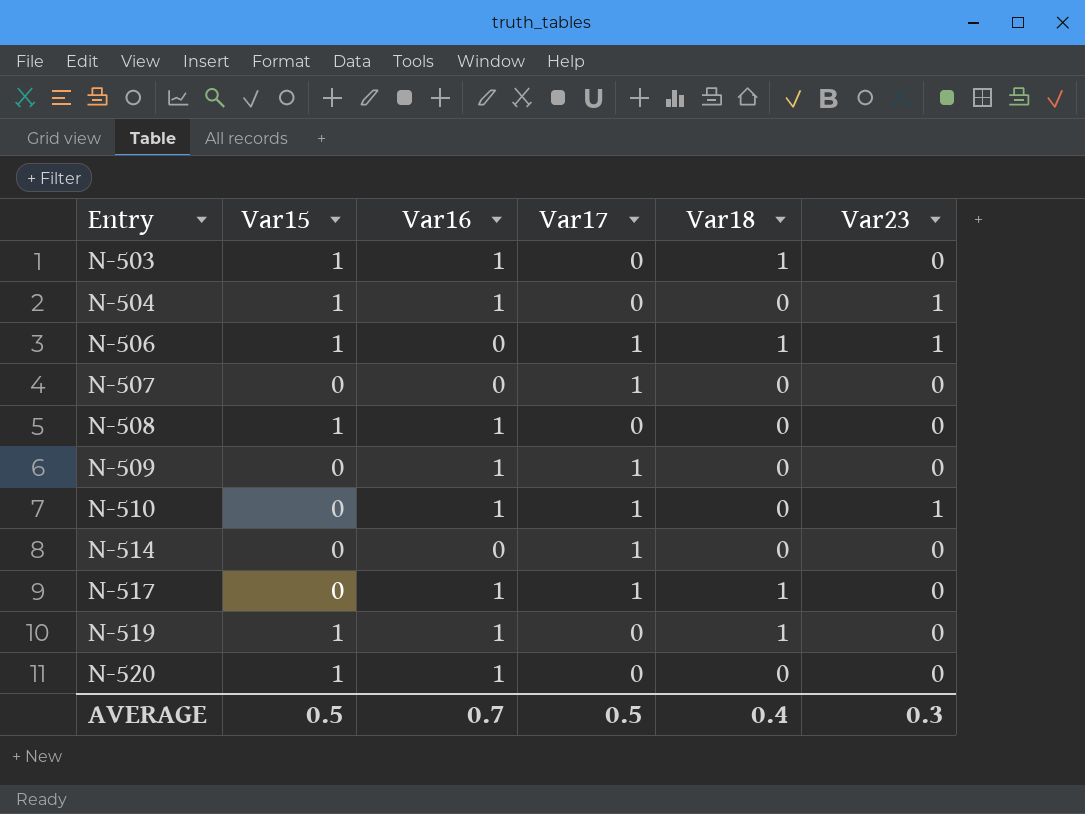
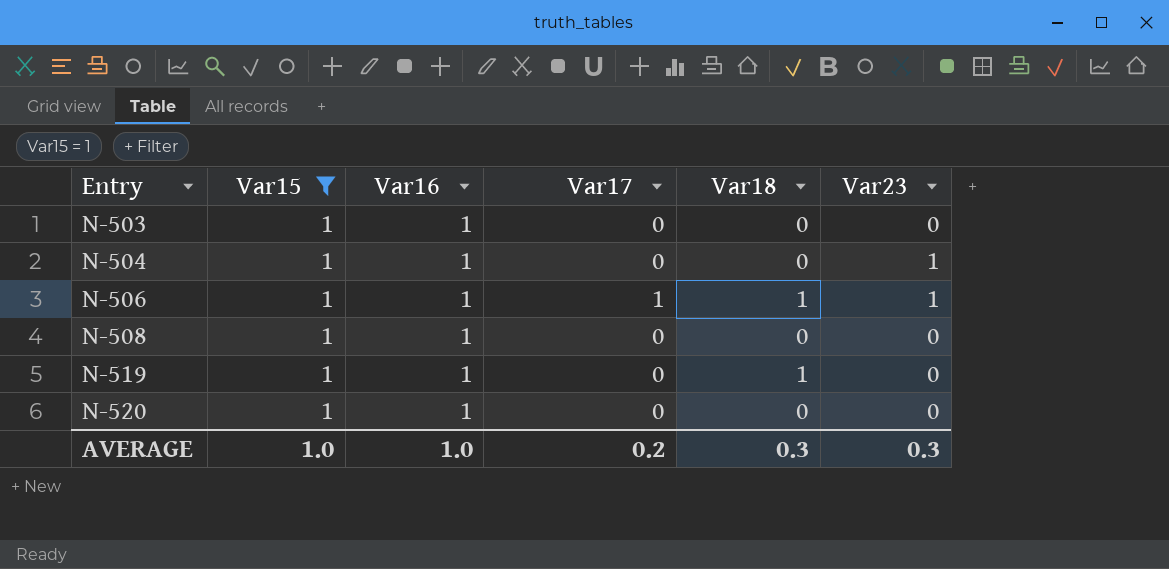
filter: none -> Var15 = 1
N-503 | Var18: 1 -> 0
N-506 | Var16: 0 -> 1
AVERAGE | Var15: 0.5 -> 1.0
AVERAGE | Var16: 0.7 -> 1.0
AVERAGE | Var17: 0.5 -> 0.2
AVERAGE | Var18: 0.4 -> 0.3

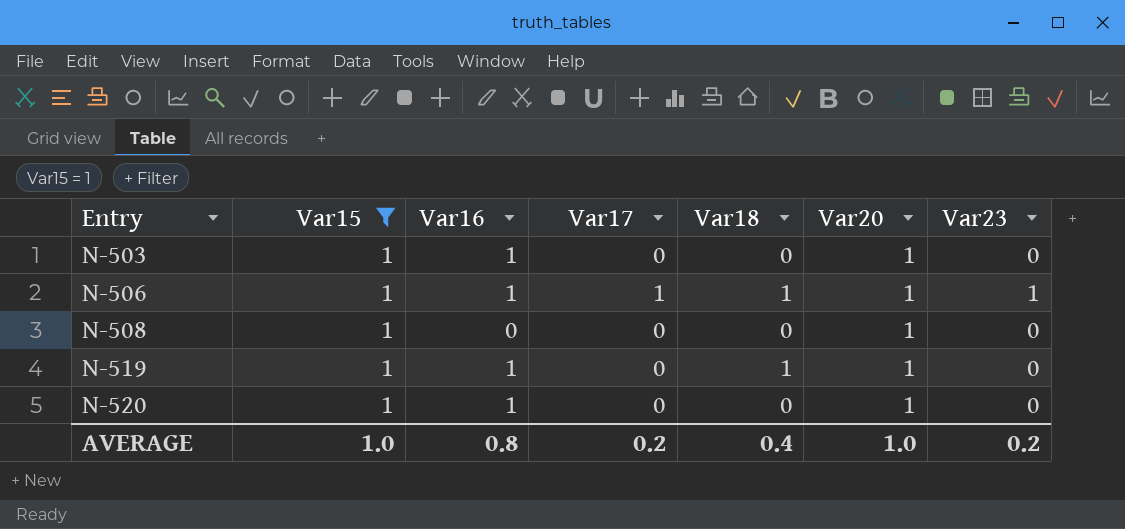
column Var20 | position: none -> 6
row N-504: 1 | 1 | 0 | 0 | 1 -> none
N-508 | Var16: 1 -> 0
AVERAGE | Var16: 1.0 -> 0.8
AVERAGE | Var18: 0.3 -> 0.4
AVERAGE | Var23: 0.3 -> 0.2

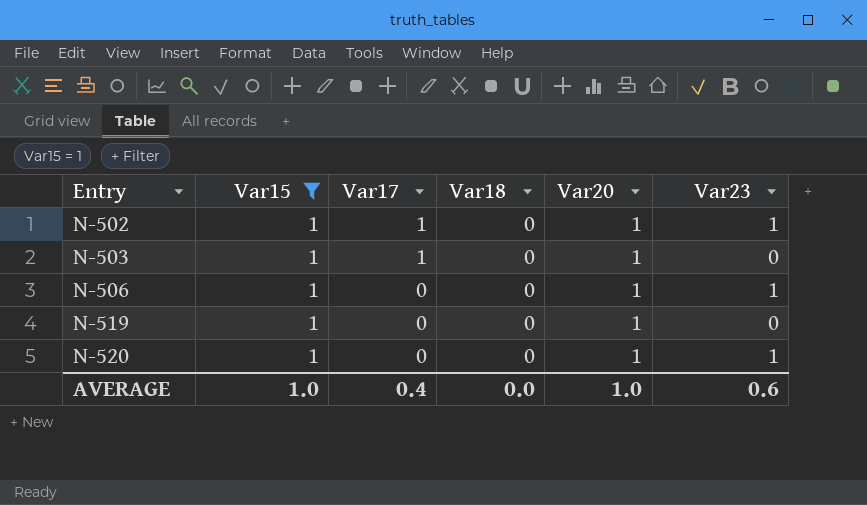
column Var16 | position: 3 -> none
row N-508: 1 | 0 | 0 | 0 | 1 | 0 -> none
row N-502: none -> 1 | 1 | 0 | 1 | 1
N-503 | Var17: 0 -> 1
N-506 | Var17: 1 -> 0
N-506 | Var18: 1 -> 0
N-519 | Var18: 1 -> 0
N-520 | Var23: 0 -> 1
AVERAGE | Var17: 0.2 -> 0.4
AVERAGE | Var18: 0.4 -> 0.0
AVERAGE | Var23: 0.2 -> 0.6

